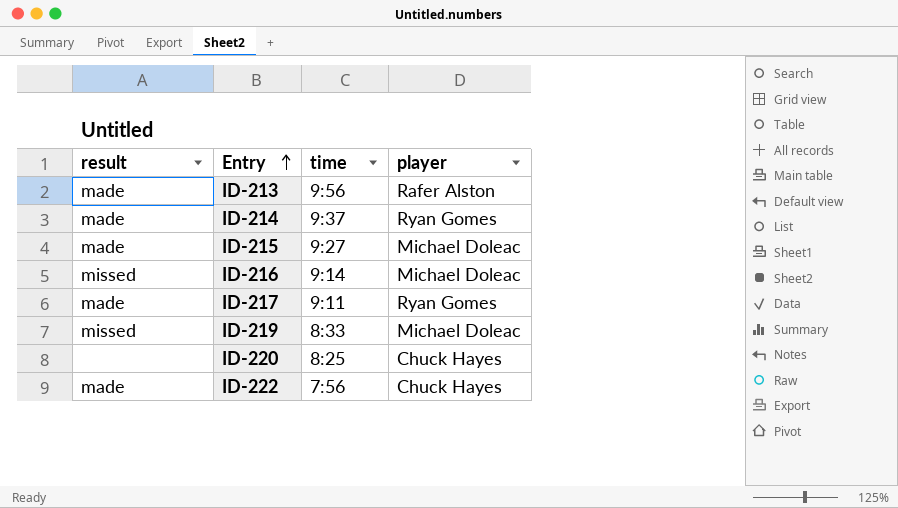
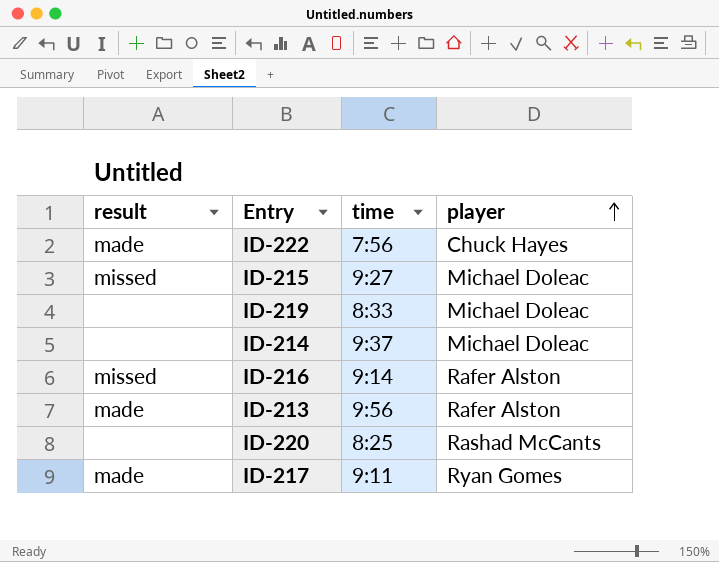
row order: Entry ascending -> player ascending
ID-215 | result: made -> missed
ID-219 | result: missed -> none
ID-214 | result: made -> none
ID-214 | player: Ryan Gomes -> Michael Doleac
ID-216 | player: Michael Doleac -> Rafer Alston
ID-220 | player: Chuck Hayes -> Rashad McCants

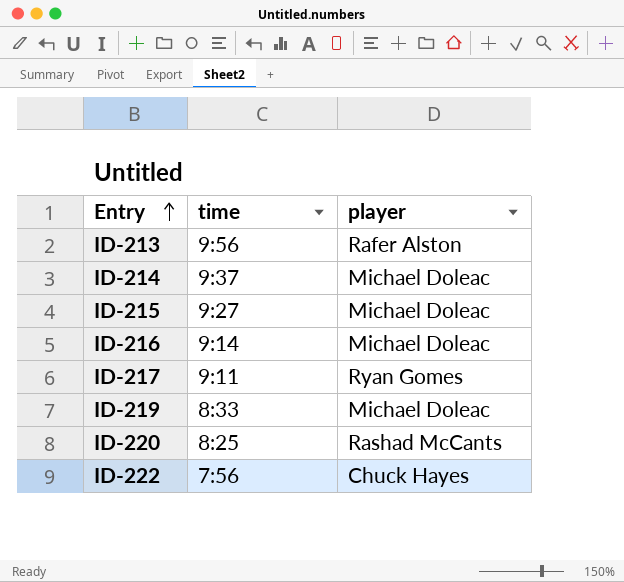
row order: player ascending -> Entry ascending
column result | position: 1 -> none
ID-216 | player: Rafer Alston -> Michael Doleac

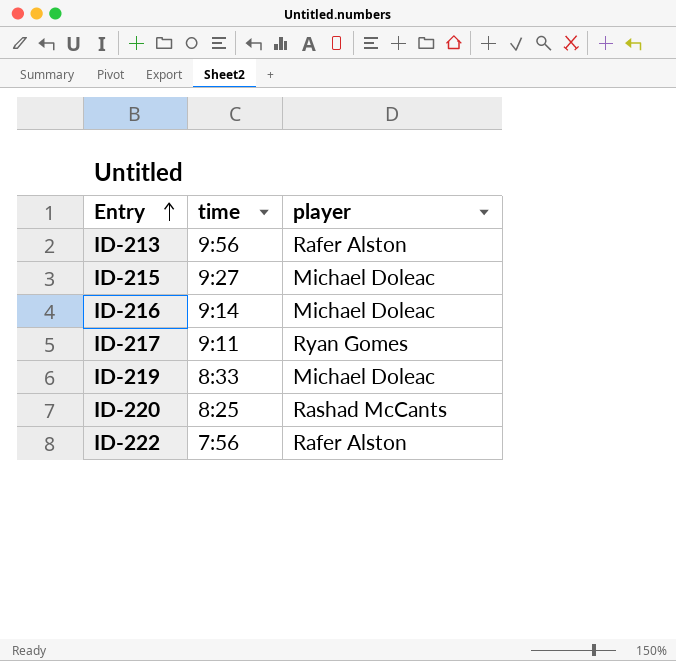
row ID-214: 9:37 | Michael Doleac -> none
ID-222 | player: Chuck Hayes -> Rafer Alston

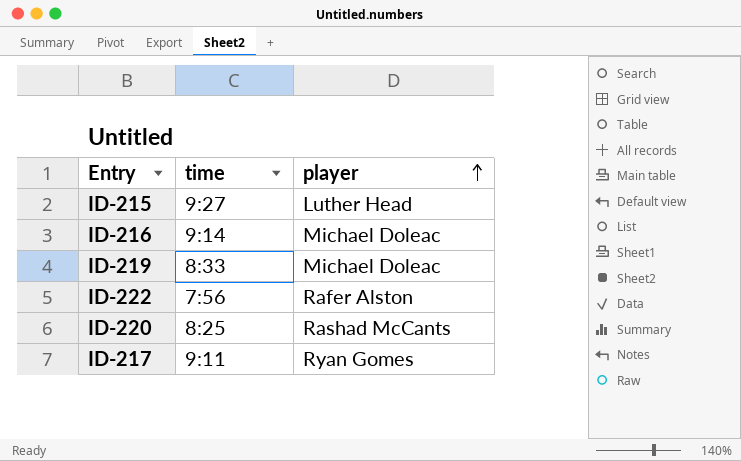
row order: Entry ascending -> player ascending
row ID-213: 9:56 | Rafer Alston -> none
ID-215 | player: Michael Doleac -> Luther Head

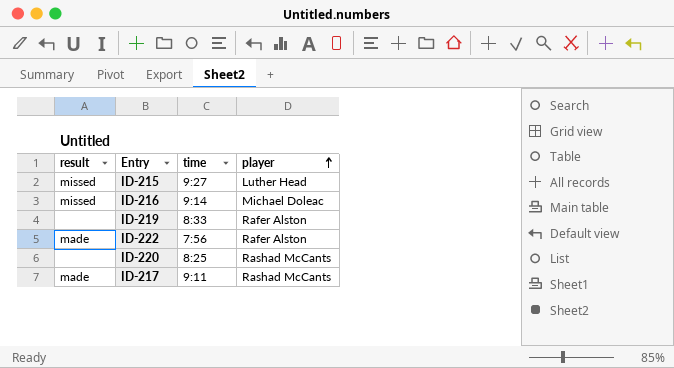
column result | position: none -> 1
ID-219 | player: Michael Doleac -> Rafer Alston
ID-217 | player: Ryan Gomes -> Rashad McCants

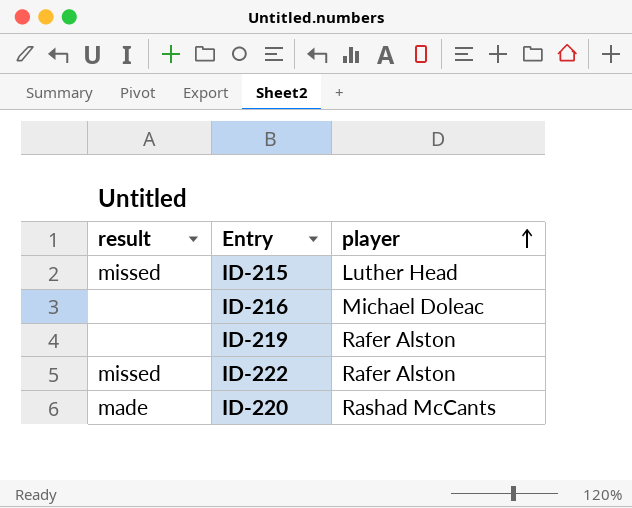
column time | position: 3 -> none
row ID-217: made | 9:11 | Rashad McCants -> none
ID-216 | result: missed -> none
ID-222 | result: made -> missed
ID-220 | result: none -> made

